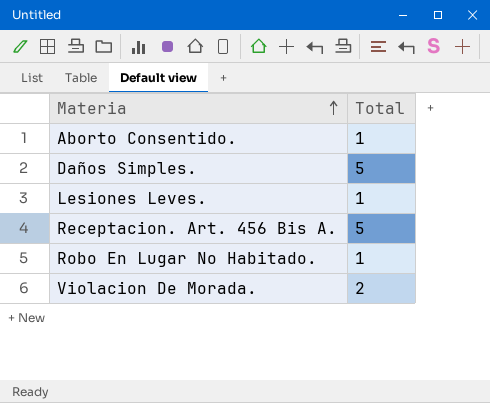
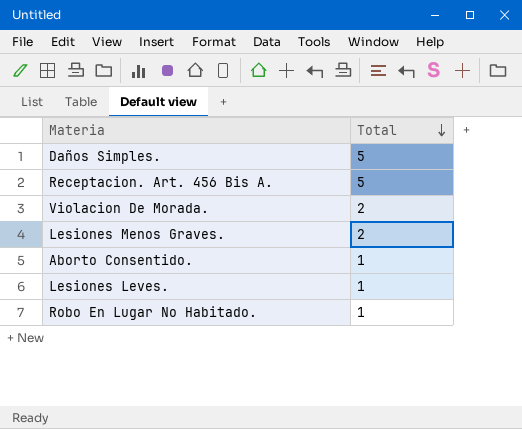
row order: Materia ascending -> Total descending
row Lesiones Menos Graves.: none -> 2

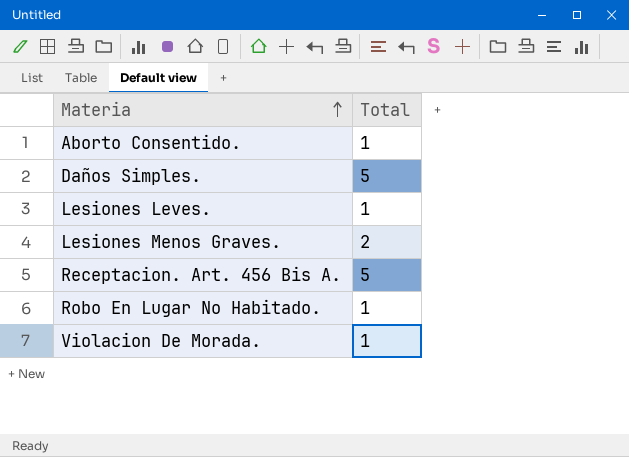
row order: Total descending -> Materia ascending
Violacion De Morada. | Total: 2 -> 1

